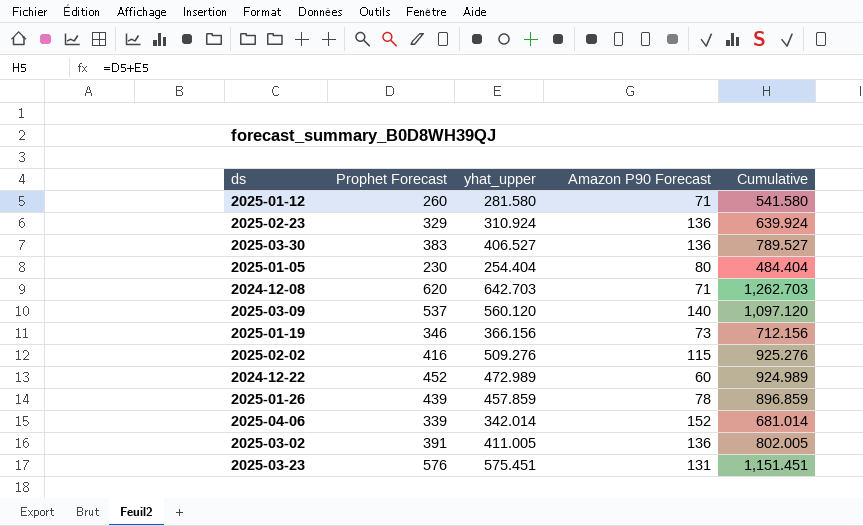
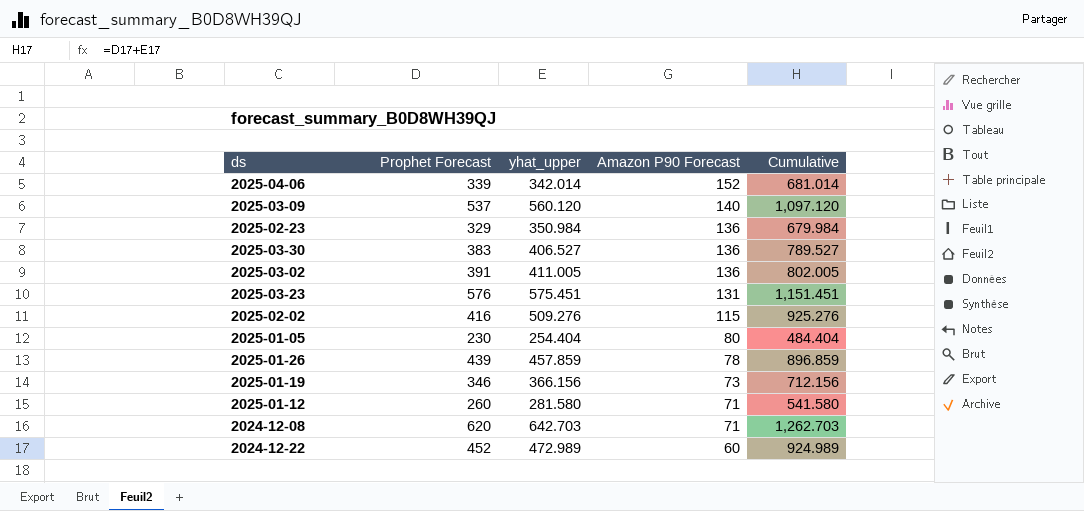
row order: none -> Amazon P90 Forecast descending
2025-02-23 | yhat_upper: 310.924 -> 350.984
2025-02-23 | Cumulative: 639.924 -> 679.984

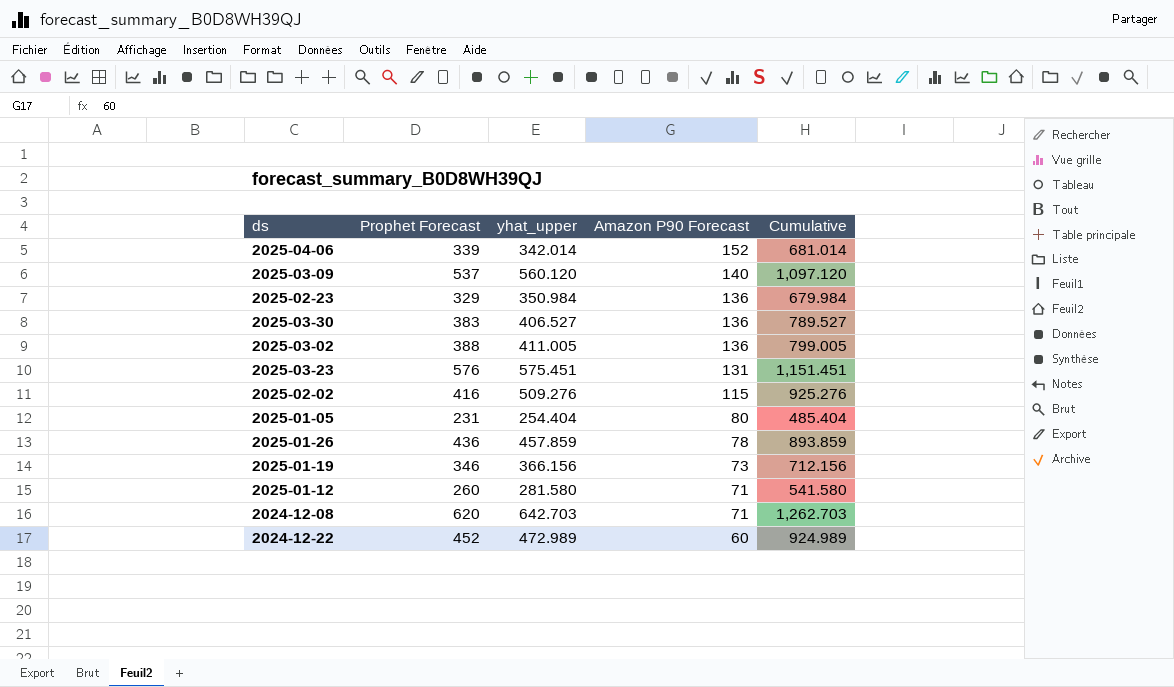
2025-03-02 | Prophet Forecast: 391 -> 388
2025-03-02 | Cumulative: 802.005 -> 799.005
2025-01-05 | Prophet Forecast: 230 -> 231
2025-01-05 | Cumulative: 484.404 -> 485.404
2025-01-26 | Prophet Forecast: 439 -> 436
2025-01-26 | Cumulative: 896.859 -> 893.859

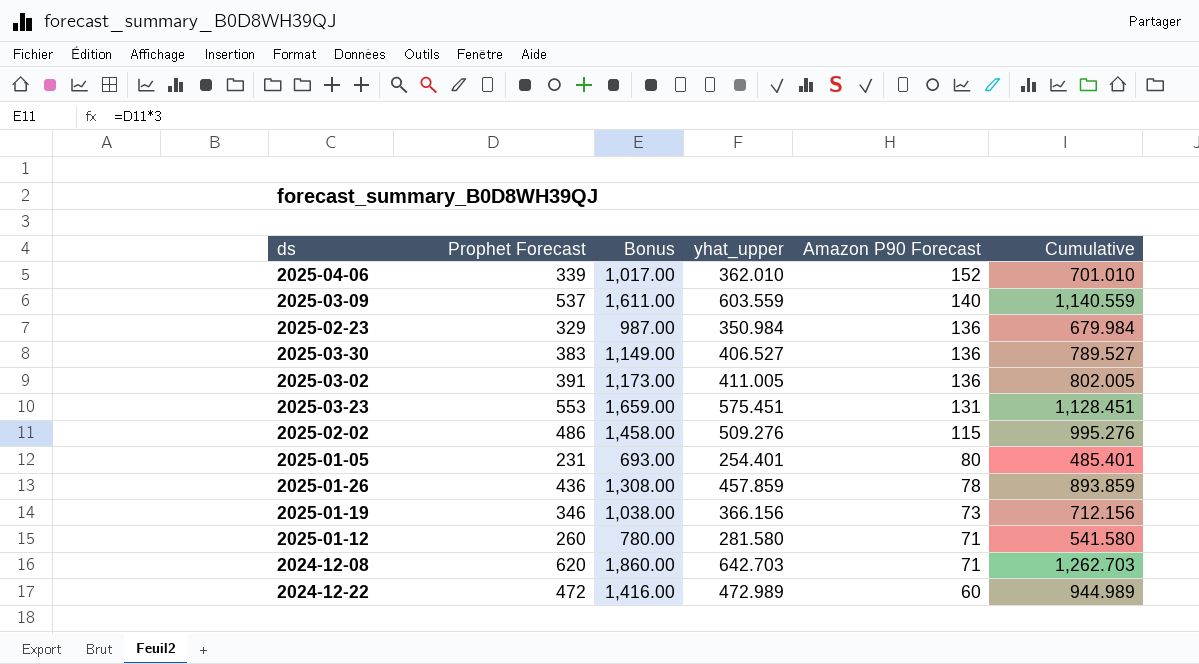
column Bonus | formula: none -> [Prophet Forecast] * 3
2025-04-06 | yhat_upper: 342.014 -> 362.010
2025-04-06 | Cumulative: 681.014 -> 701.010
2025-03-09 | yhat_upper: 560.120 -> 603.559
2025-03-09 | Cumulative: 1,097.120 -> 1,140.559
2025-03-02 | Prophet Forecast: 388 -> 391
2025-03-02 | Cumulative: 799.005 -> 802.005
2025-03-23 | Prophet Forecast: 576 -> 553
2025-03-23 | Cumulative: 1,151.451 -> 1,128.451
2025-02-02 | Prophet Forecast: 416 -> 486
2025-02-02 | Cumulative: 925.276 -> 995.276
2025-01-05 | yhat_upper: 254.404 -> 254.401
2025-01-05 | Cumulative: 485.404 -> 485.401
2024-12-22 | Prophet Forecast: 452 -> 472
2024-12-22 | Cumulative: 924.989 -> 944.989

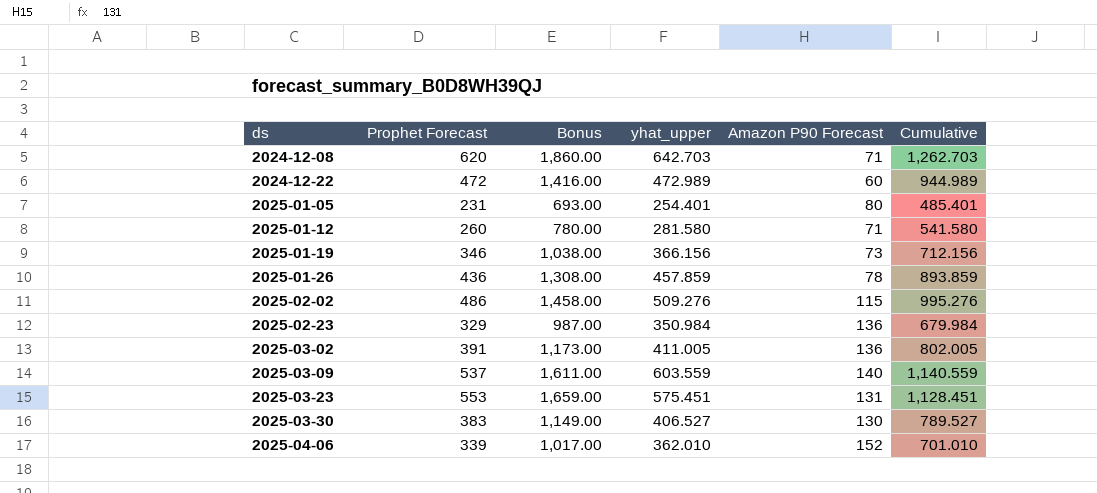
row order: Amazon P90 Forecast descending -> ds ascending
2025-03-30 | Amazon P90 Forecast: 136 -> 130

